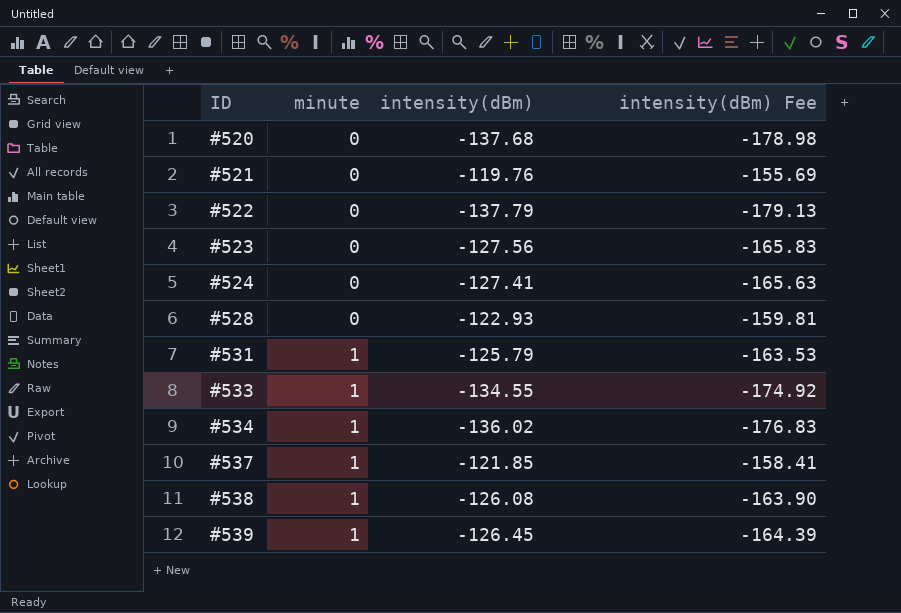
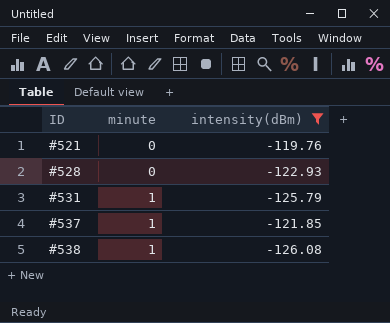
filter: none -> intensity(dBm) >= -126.08
column intensity(dBm) Fee | formula: [intensity(dBm)] * 1.3 -> none

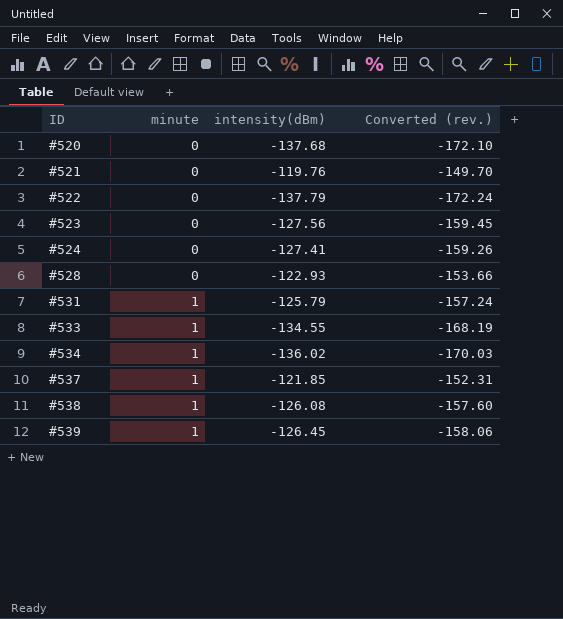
filter: intensity(dBm) >= -126.08 -> none
column Converted (rev.) | formula: none -> [intensity(dBm)] * 1.25

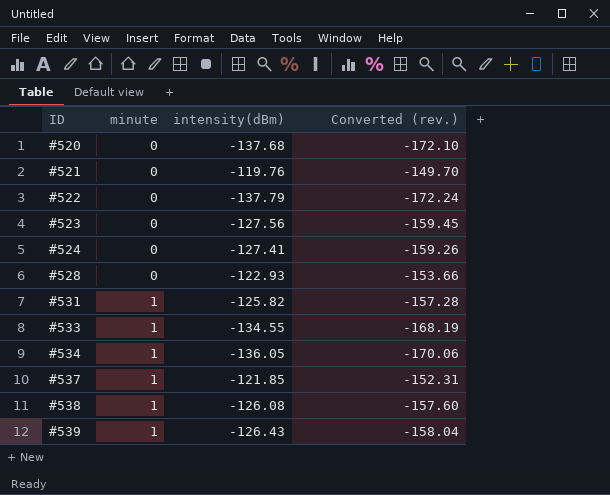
#531 | intensity(dBm): -125.79 -> -125.82
#531 | Converted (rev.): -157.24 -> -157.28
#534 | intensity(dBm): -136.02 -> -136.05
#534 | Converted (rev.): -170.03 -> -170.06
#539 | intensity(dBm): -126.45 -> -126.43
#539 | Converted (rev.): -158.06 -> -158.04

